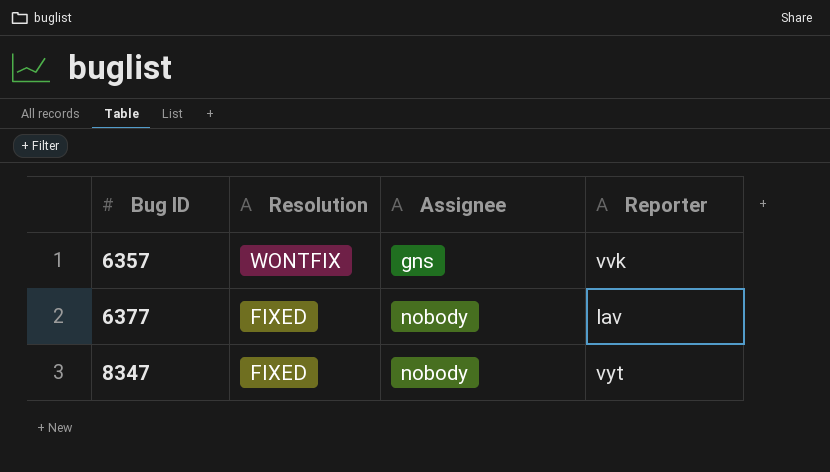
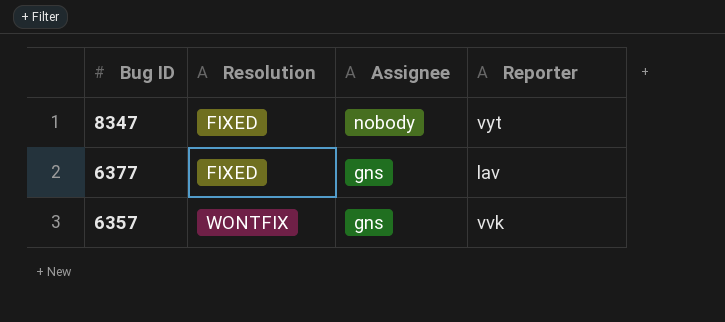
row order: Bug ID ascending -> Bug ID descending
6377 | Assignee: nobody -> gns

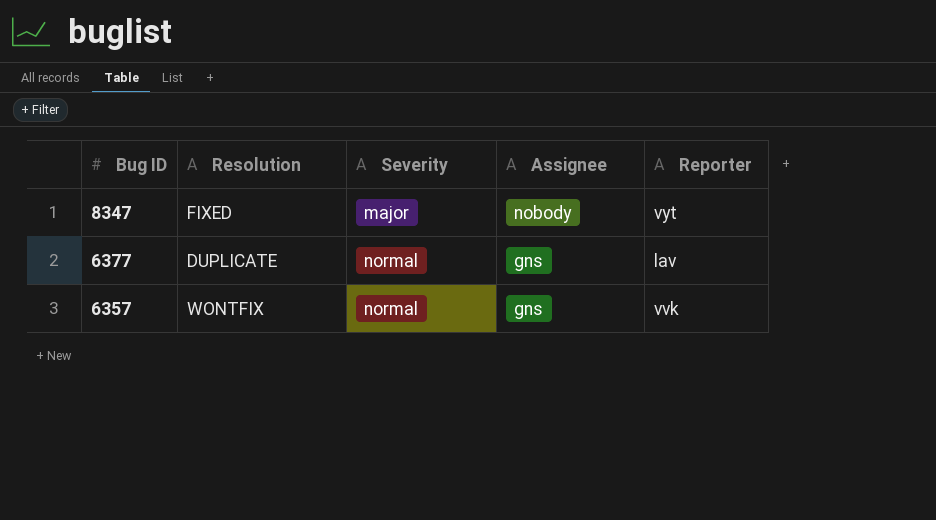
column Severity | position: none -> 3
6377 | Resolution: FIXED -> DUPLICATE

